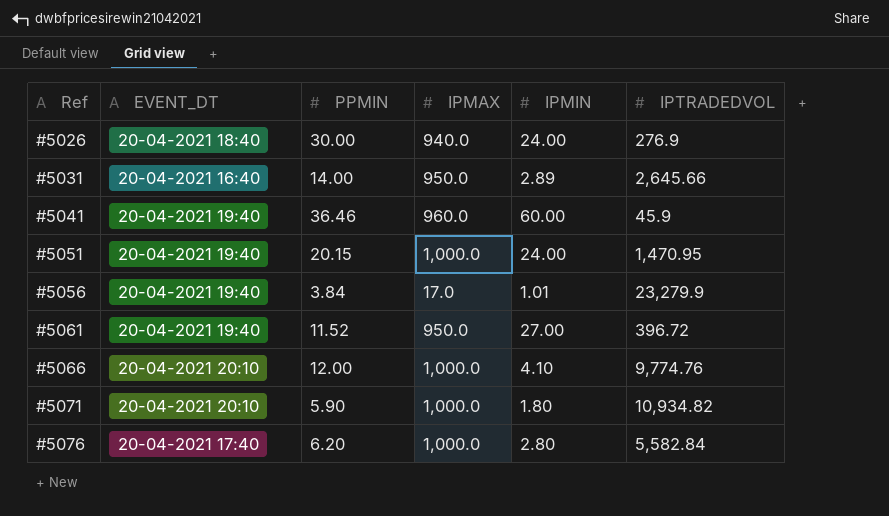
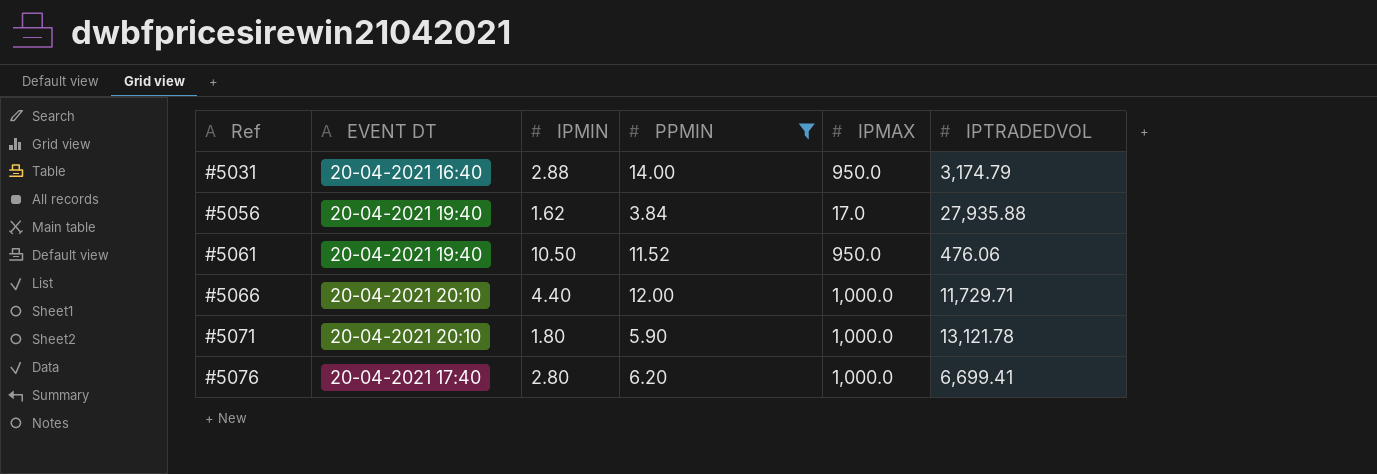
filter: none -> PPMIN <= 14.00
column name: EVENT_DT -> EVENT DT
column IPMIN | position: 5 -> 3
#5031 | IPMIN: 2.89 -> 2.88
#5031 | IPTRADEDVOL: 2,645.66 -> 3,174.79
#5056 | IPMIN: 1.01 -> 1.62
#5056 | IPTRADEDVOL: 23,279.9 -> 27,935.88
#5061 | IPMIN: 27.00 -> 10.50
#5061 | IPTRADEDVOL: 396.72 -> 476.06
#5066 | IPMIN: 4.10 -> 4.40
#5066 | IPTRADEDVOL: 9,774.76 -> 11,729.71
#5071 | IPTRADEDVOL: 10,934.82 -> 13,121.78
#5076 | IPTRADEDVOL: 5,582.84 -> 6,699.41

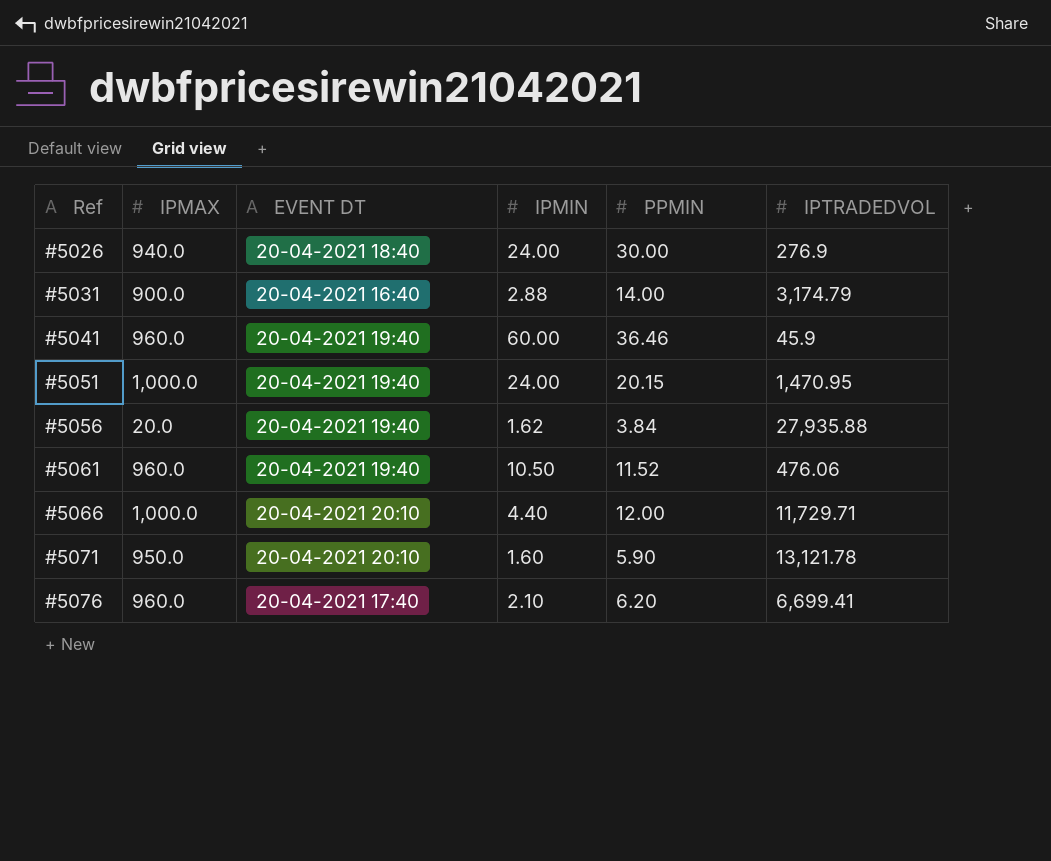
filter: PPMIN <= 14.00 -> none
column IPMAX | position: 5 -> 2
#5031 | IPMAX: 950.0 -> 900.0
#5056 | IPMAX: 17.0 -> 20.0
#5061 | IPMAX: 950.0 -> 960.0
#5071 | IPMAX: 1,000.0 -> 950.0
#5071 | IPMIN: 1.80 -> 1.60
#5076 | IPMAX: 1,000.0 -> 960.0
#5076 | IPMIN: 2.80 -> 2.10

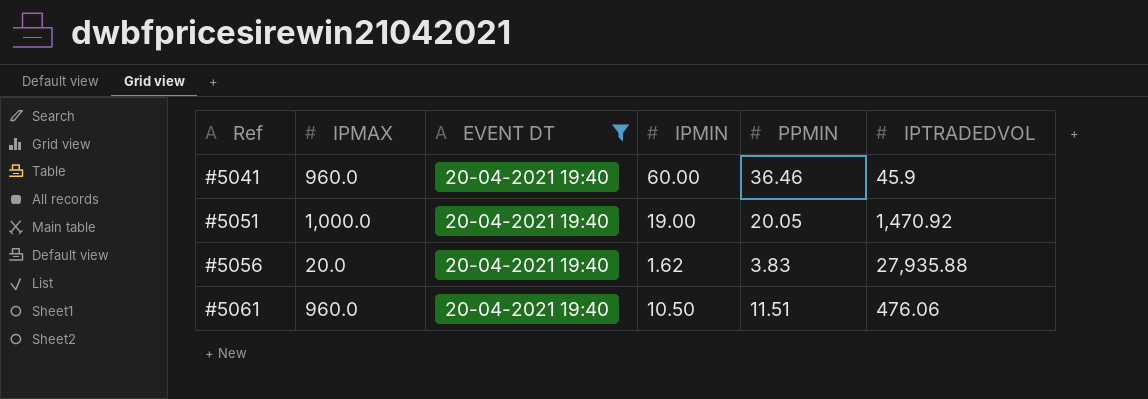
filter: none -> EVENT DT = 20-04-2021 19:40
#5051 | IPMIN: 24.00 -> 19.00
#5051 | PPMIN: 20.15 -> 20.05
#5051 | IPTRADEDVOL: 1,470.95 -> 1,470.92
#5056 | PPMIN: 3.84 -> 3.83
#5061 | PPMIN: 11.52 -> 11.51

